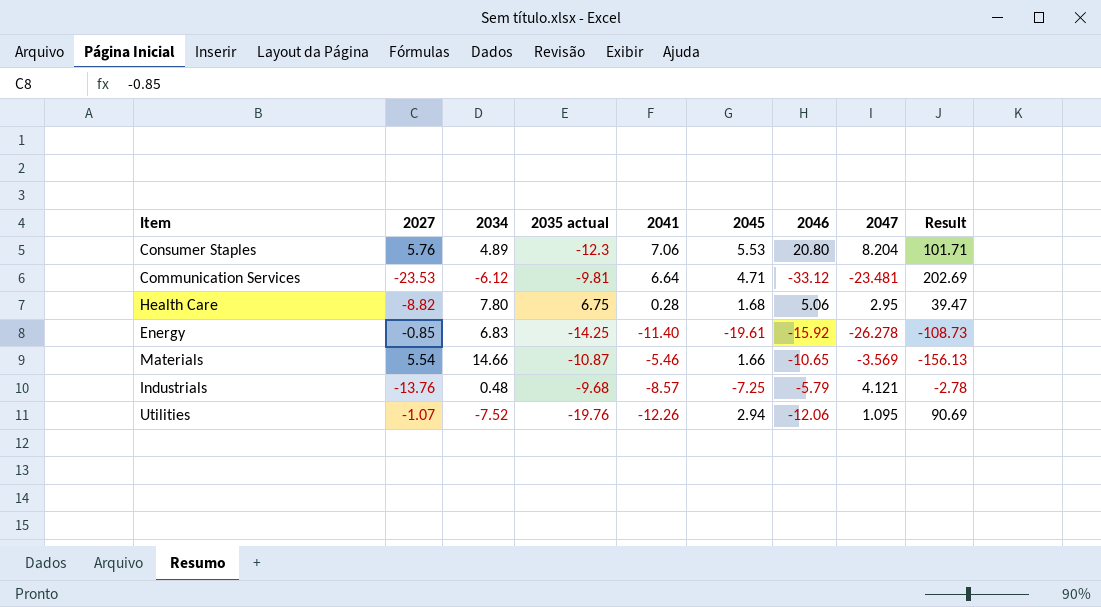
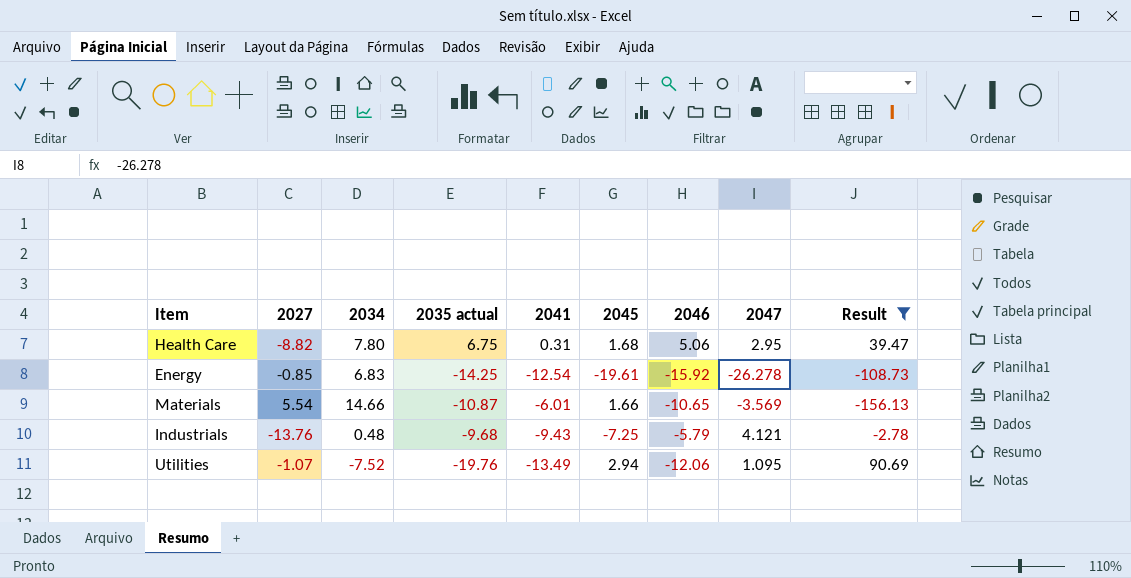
filter: none -> Result <= 90.69
Health Care | 2041: 0.28 -> 0.31
Energy | 2041: -11.40 -> -12.54
Materials | 2041: -5.46 -> -6.01
Industrials | 2041: -8.57 -> -9.43
Utilities | 2041: -12.26 -> -13.49

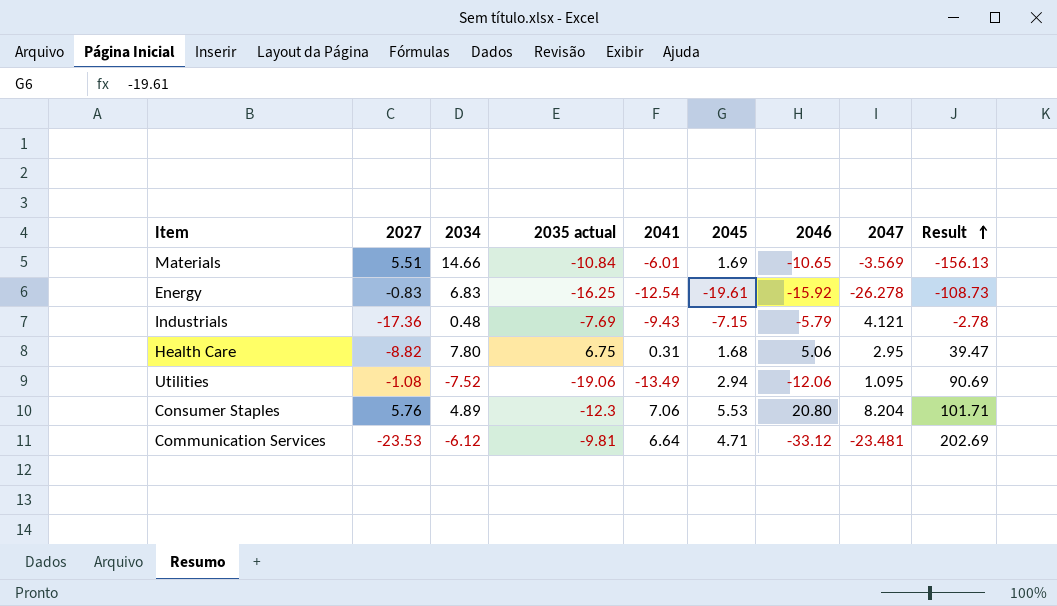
filter: Result <= 90.69 -> none
row order: none -> Result ascending
Materials | 2027: 5.54 -> 5.51
Materials | 2035 actual: -10.87 -> -10.84
Materials | 2045: 1.66 -> 1.69
Energy | 2027: -0.85 -> -0.83
Energy | 2035 actual: -14.25 -> -16.25
Industrials | 2027: -13.76 -> -17.36
Industrials | 2035 actual: -9.68 -> -7.69
Industrials | 2045: -7.25 -> -7.15
Utilities | 2027: -1.07 -> -1.08
Utilities | 2035 actual: -19.76 -> -19.06

